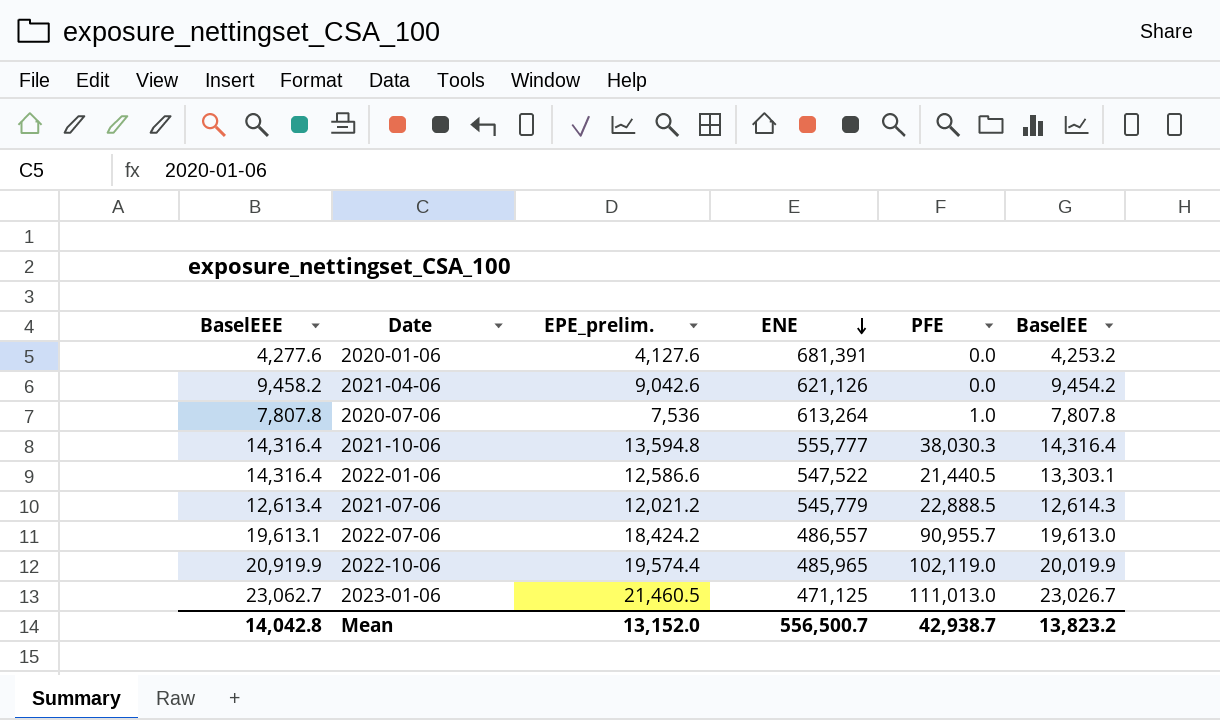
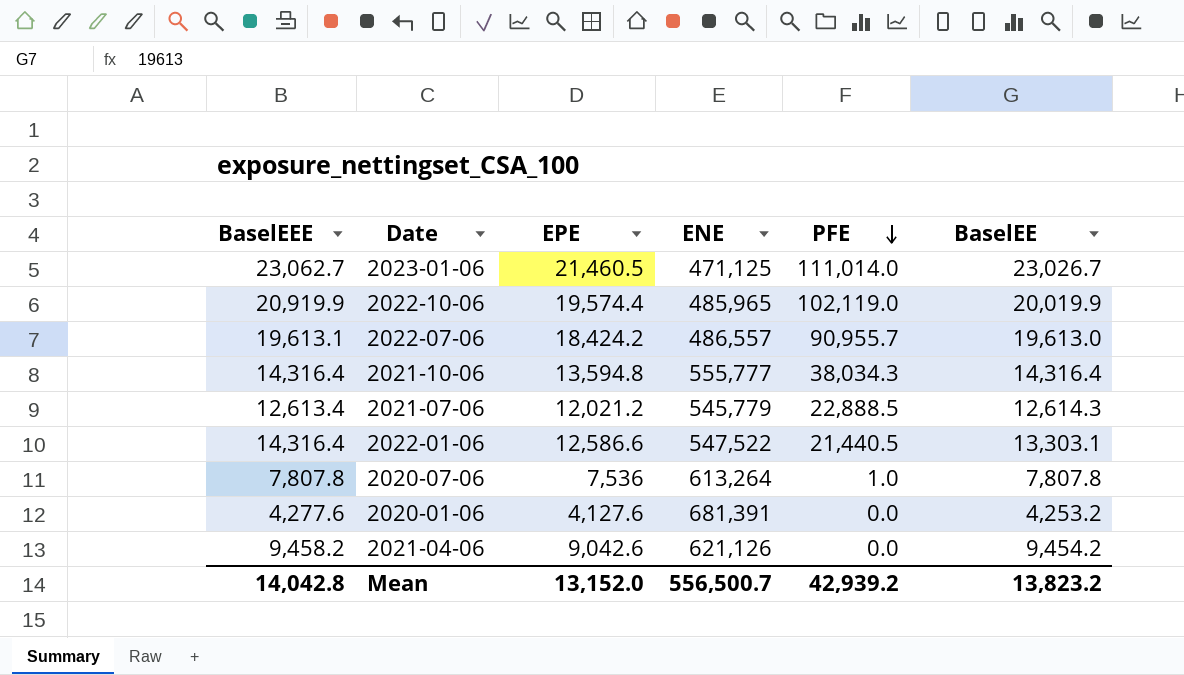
row order: ENE descending -> PFE descending
column name: EPE_prelim. -> EPE
2023-01-06 | PFE: 111,013.0 -> 111,014.0
2021-10-06 | PFE: 38,030.3 -> 38,034.3
Mean | PFE: 42,938.7 -> 42,939.2

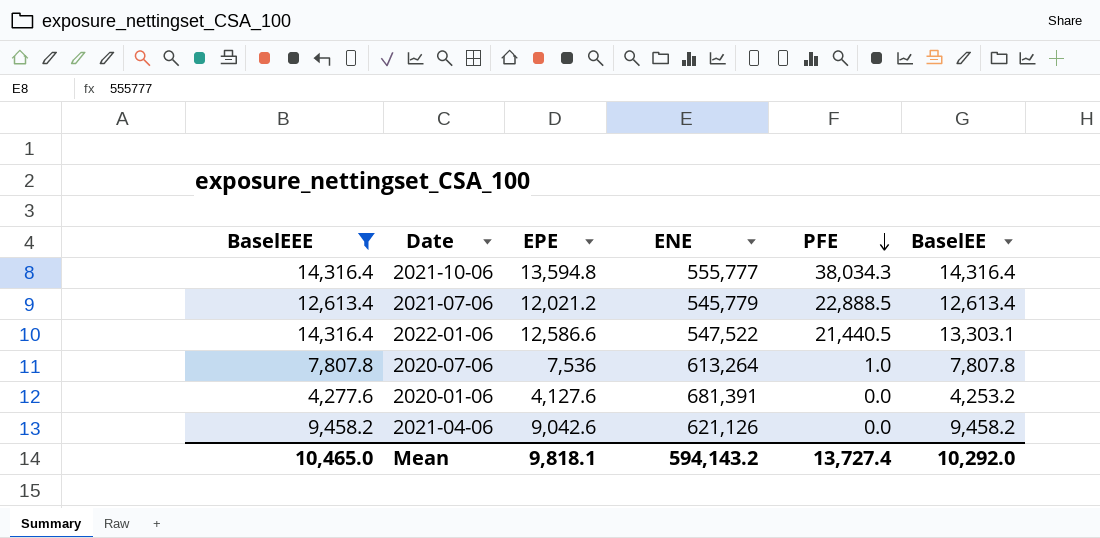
filter: none -> BaselEEE <= 14,316.4
2021-07-06 | BaselEE: 12,614.3 -> 12,613.4
2021-04-06 | BaselEE: 9,454.2 -> 9,458.2
Mean | BaselEEE: 14,042.8 -> 10,465.0
Mean | EPE: 13,152.0 -> 9,818.1
Mean | ENE: 556,500.7 -> 594,143.2
Mean | PFE: 42,939.2 -> 13,727.4
Mean | BaselEE: 13,823.2 -> 10,292.0

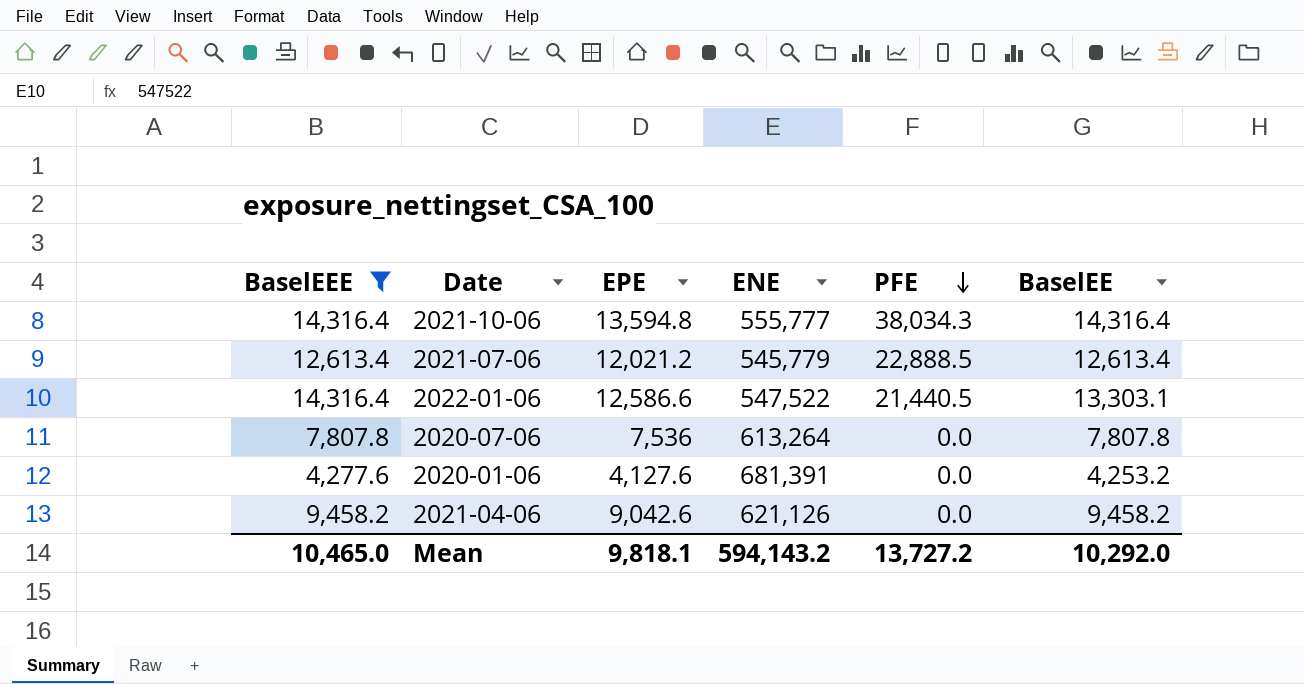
2020-07-06 | PFE: 1.0 -> 0.0
Mean | PFE: 13,727.4 -> 13,727.2

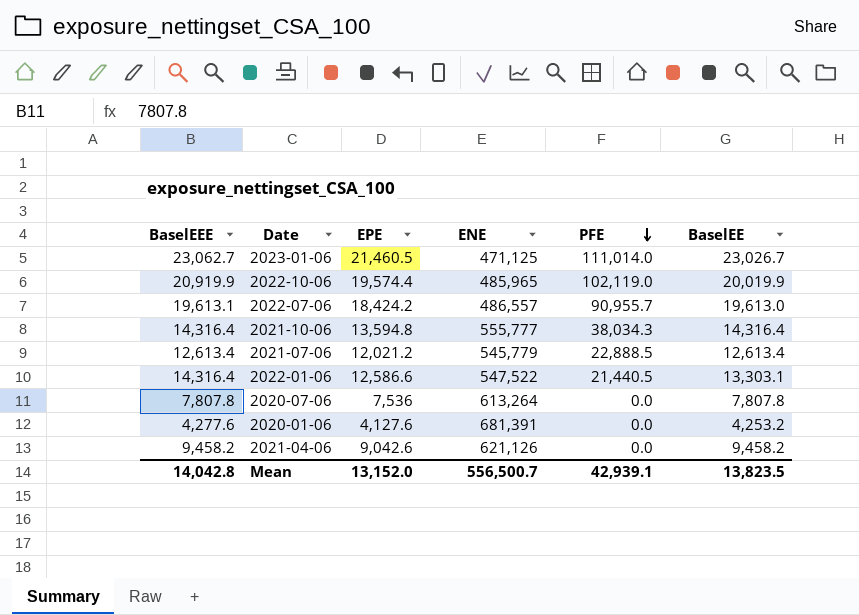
filter: BaselEEE <= 14,316.4 -> none
Mean | BaselEEE: 10,465.0 -> 14,042.8
Mean | EPE: 9,818.1 -> 13,152.0
Mean | ENE: 594,143.2 -> 556,500.7
Mean | PFE: 13,727.2 -> 42,939.1
Mean | BaselEE: 10,292.0 -> 13,823.5

